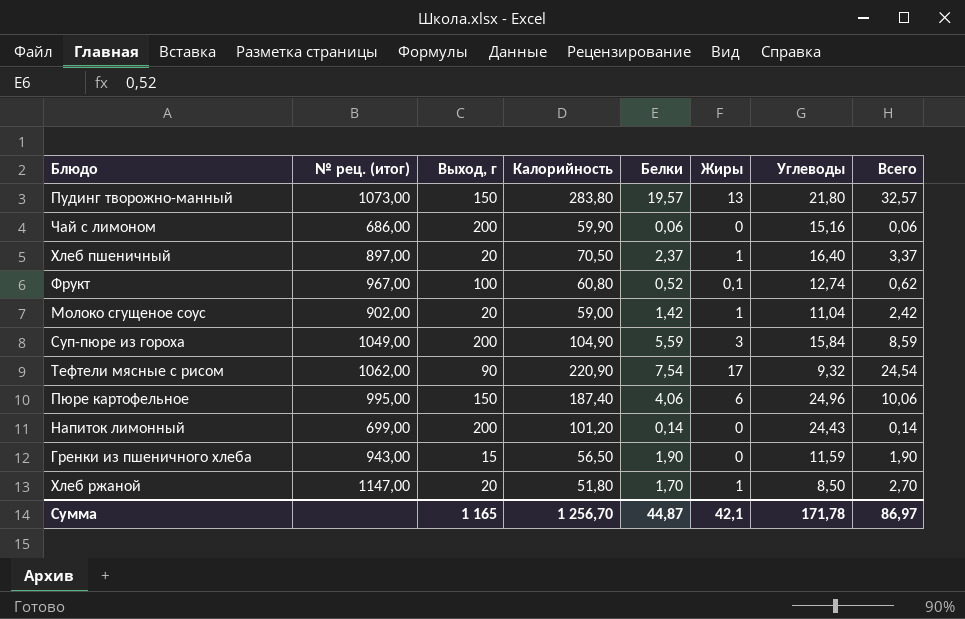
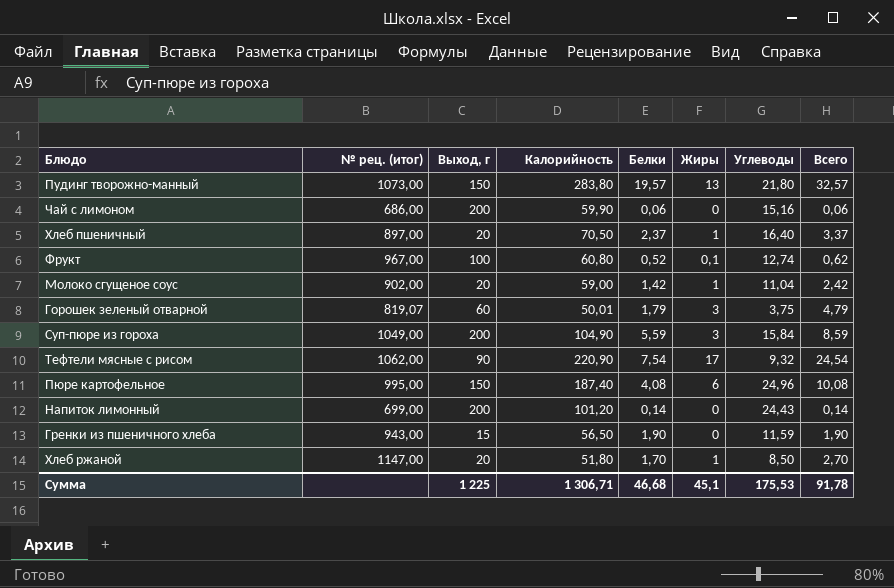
row Горошек зеленый отварной: none -> 819,07 | 60 | 50,01 | 1,79 | 3 | 3,75 | 4,79
Пюре картофельное | Белки: 4,06 -> 4,08
Пюре картофельное | Всего: 10,06 -> 10,08
Сумма | Выход, г: 1 165 -> 1 225
Сумма | Калорийность: 1 256,70 -> 1 306,71
Сумма | Белки: 44,87 -> 46,68
Сумма | Жиры: 42,1 -> 45,1
Сумма | Углеводы: 171,78 -> 175,53
Сумма | Всего: 86,97 -> 91,78

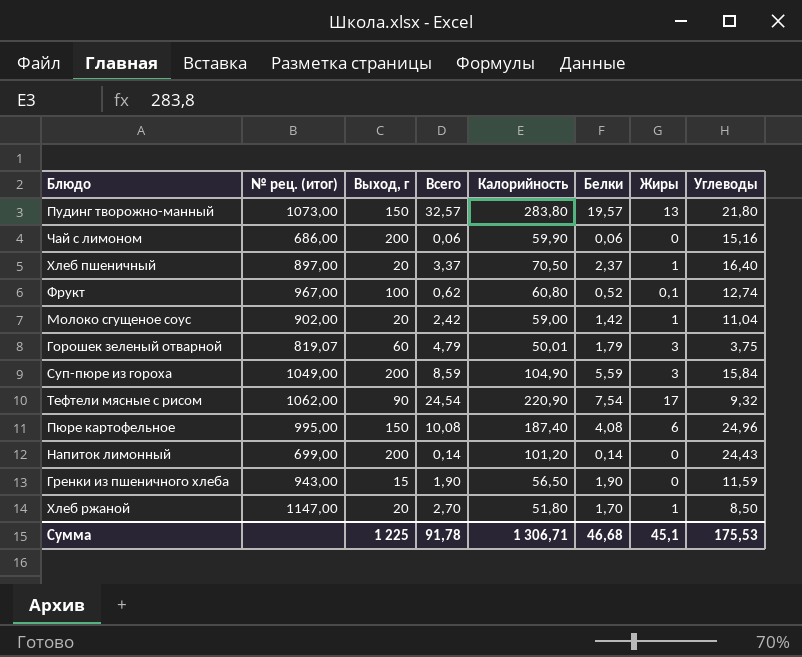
column Всего | position: 8 -> 4

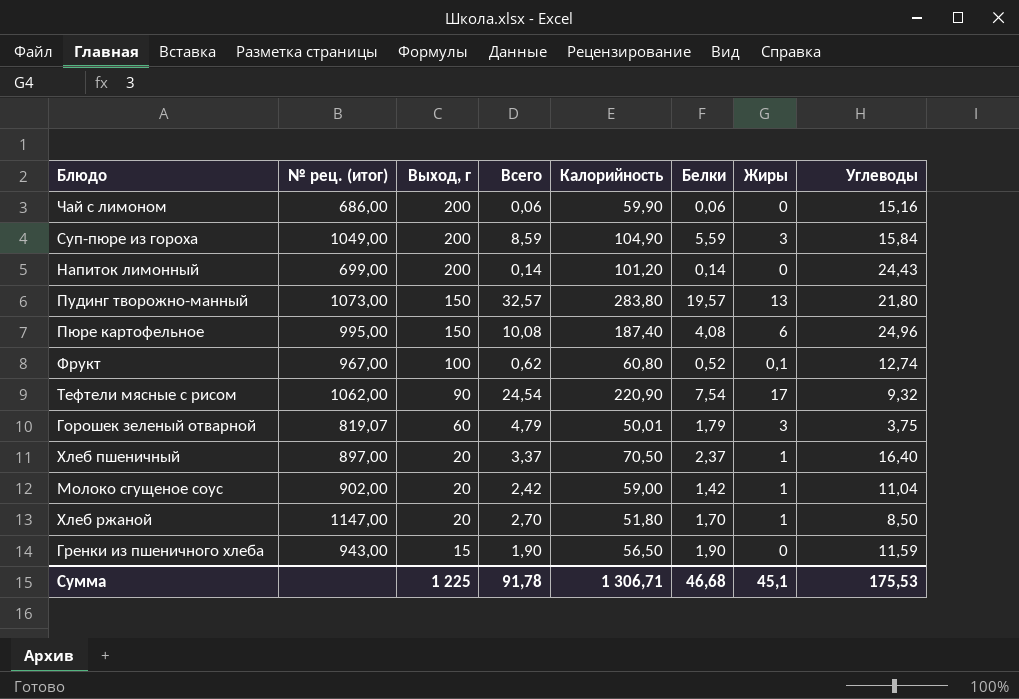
row order: none -> Выход, г descending

